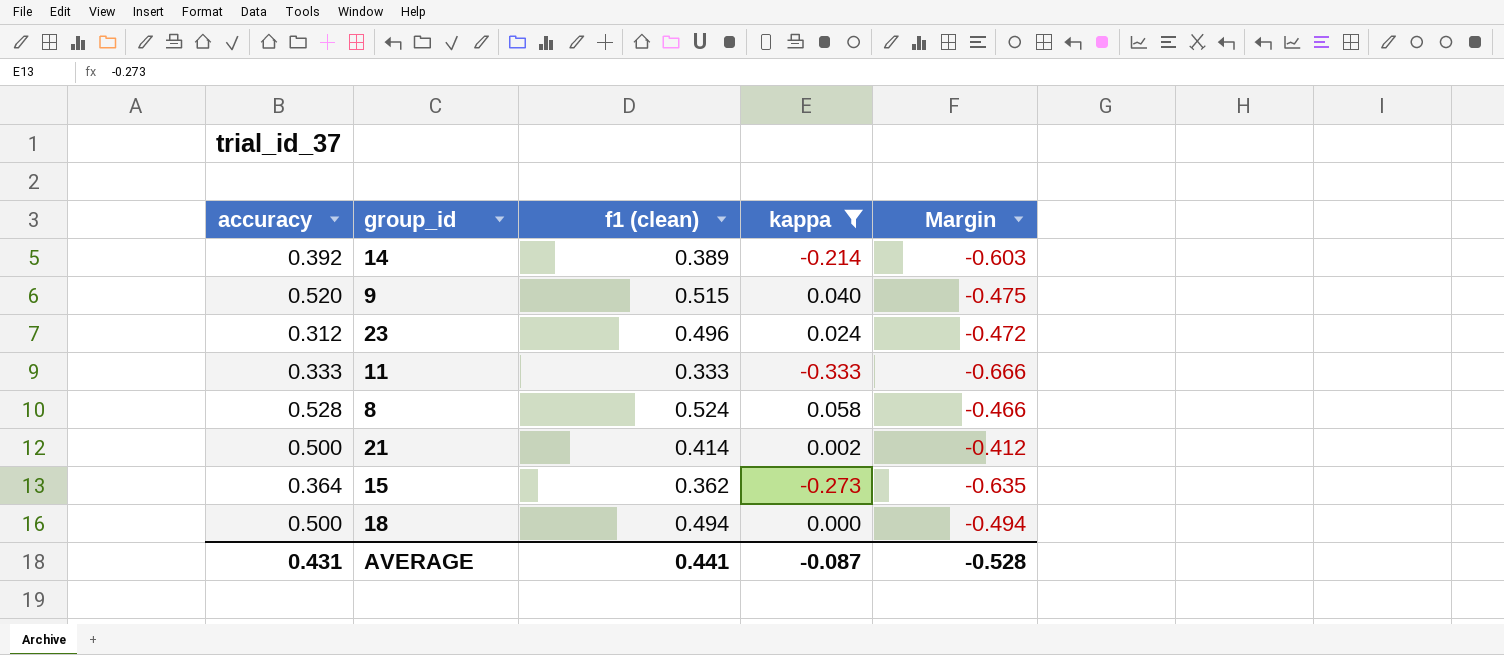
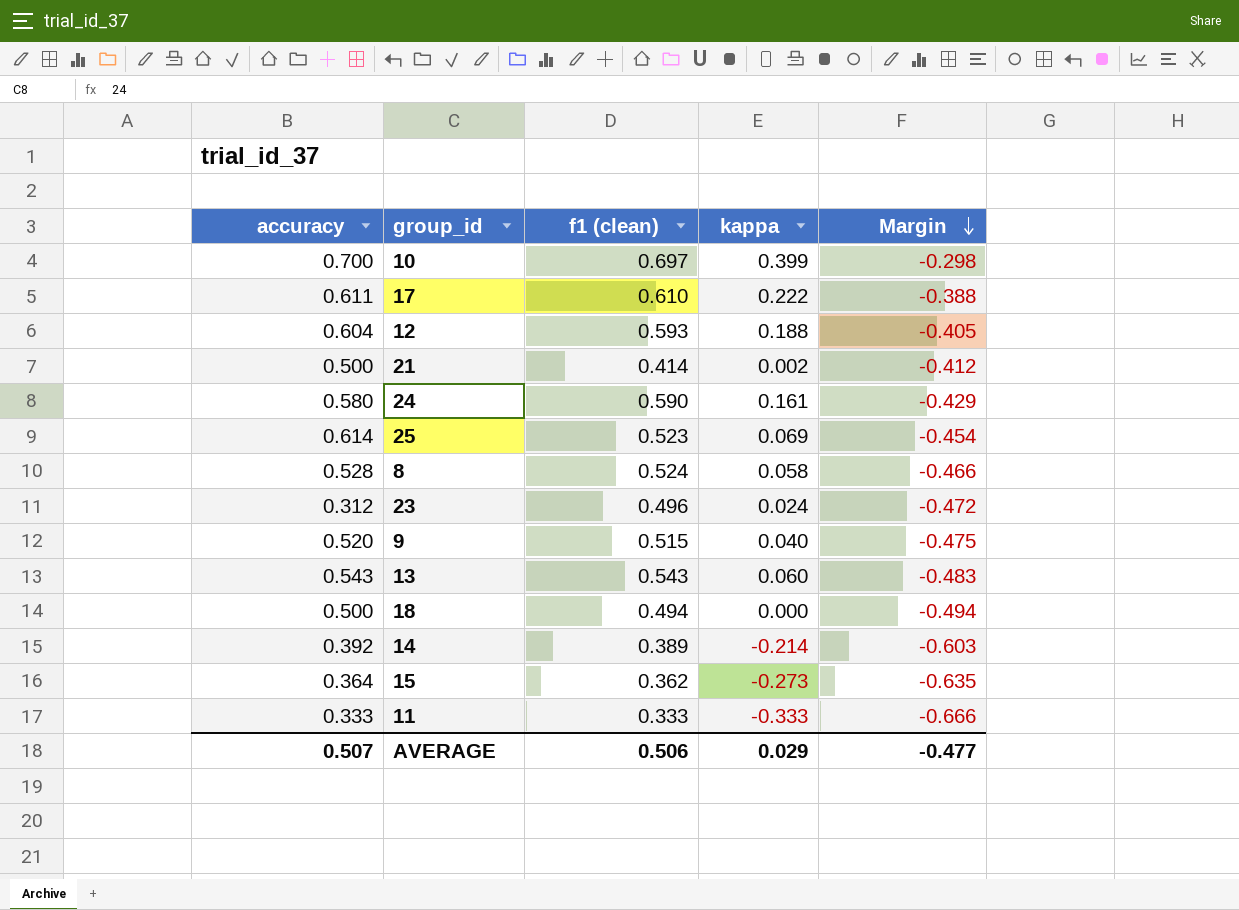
filter: kappa <= 0.058 -> none
row order: none -> Margin descending
AVERAGE | accuracy: 0.431 -> 0.507
AVERAGE | f1 (clean): 0.441 -> 0.506
AVERAGE | kappa: -0.087 -> 0.029
AVERAGE | Margin: -0.528 -> -0.477

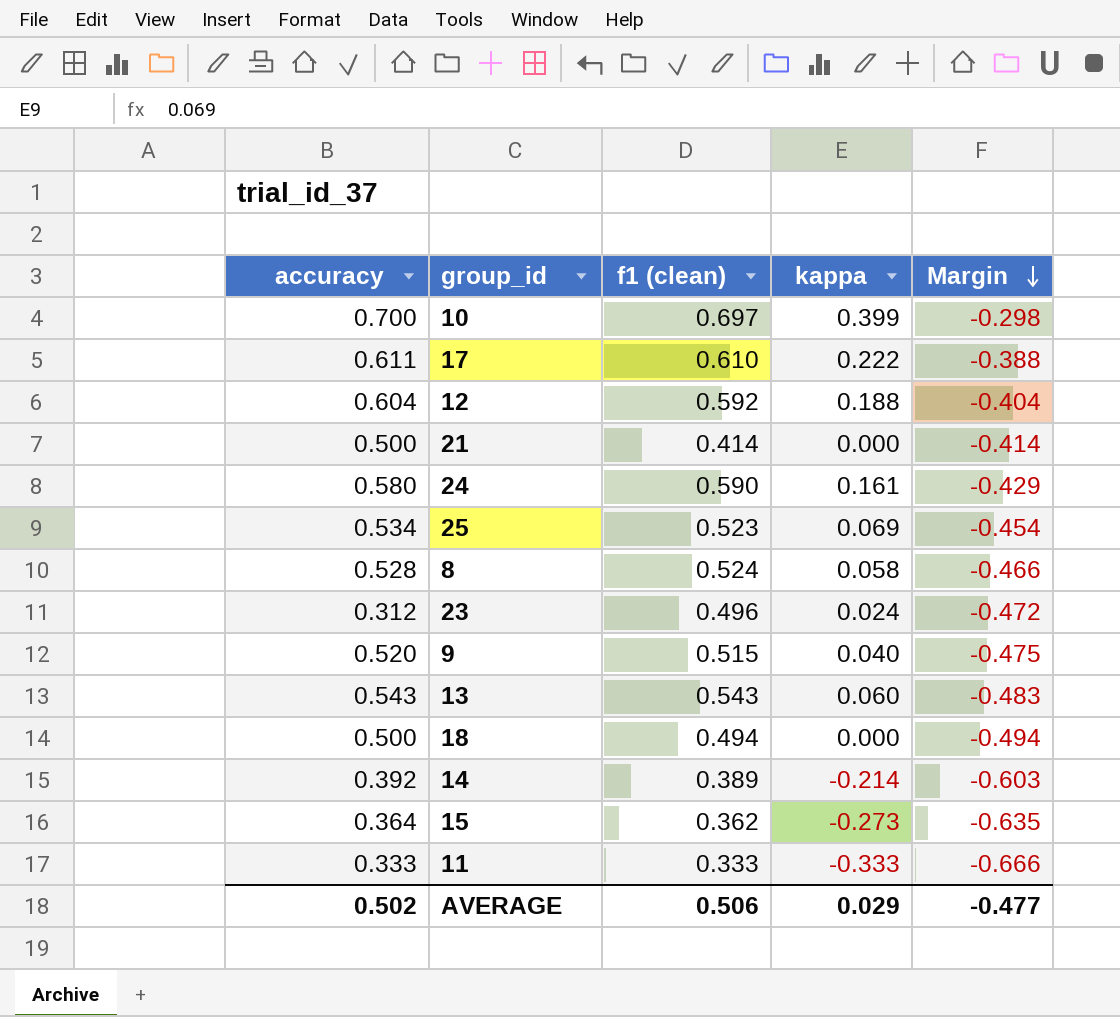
12 | f1 (clean): 0.593 -> 0.592
12 | Margin: -0.405 -> -0.404
21 | kappa: 0.002 -> 0.000
21 | Margin: -0.412 -> -0.414
25 | accuracy: 0.614 -> 0.534
AVERAGE | accuracy: 0.507 -> 0.502

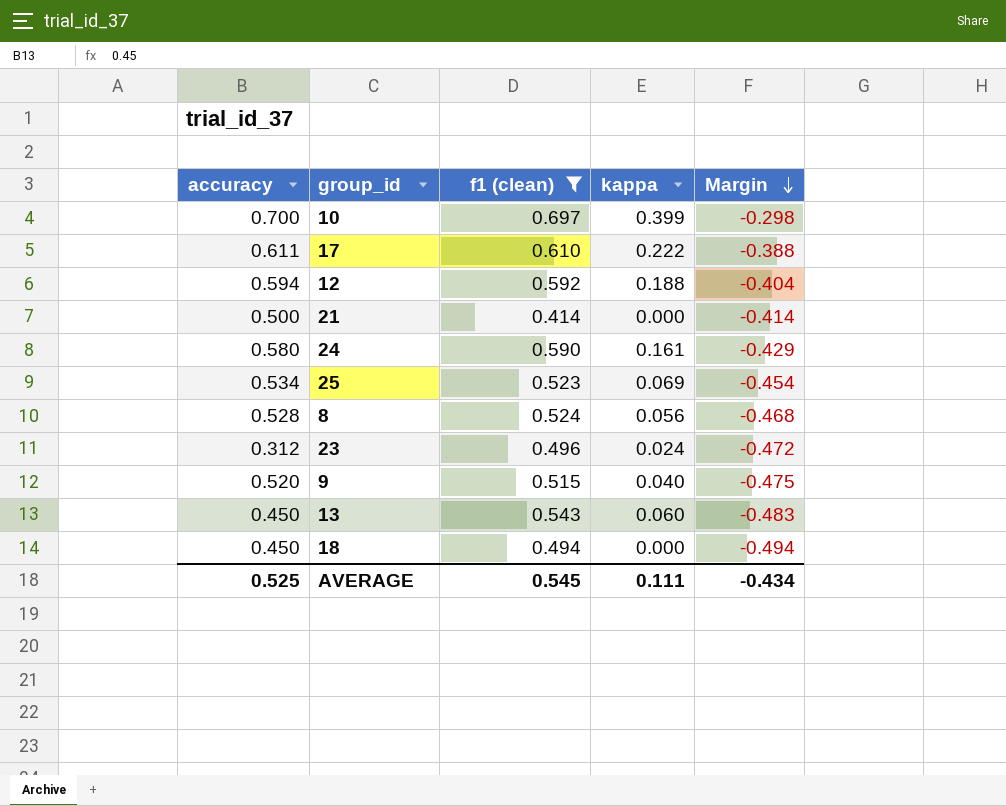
filter: none -> f1 (clean) >= 0.414
12 | accuracy: 0.604 -> 0.594
8 | kappa: 0.058 -> 0.056
8 | Margin: -0.466 -> -0.468
13 | accuracy: 0.543 -> 0.450
18 | accuracy: 0.500 -> 0.450
AVERAGE | accuracy: 0.502 -> 0.525
AVERAGE | f1 (clean): 0.506 -> 0.545
AVERAGE | kappa: 0.029 -> 0.111
AVERAGE | Margin: -0.477 -> -0.434

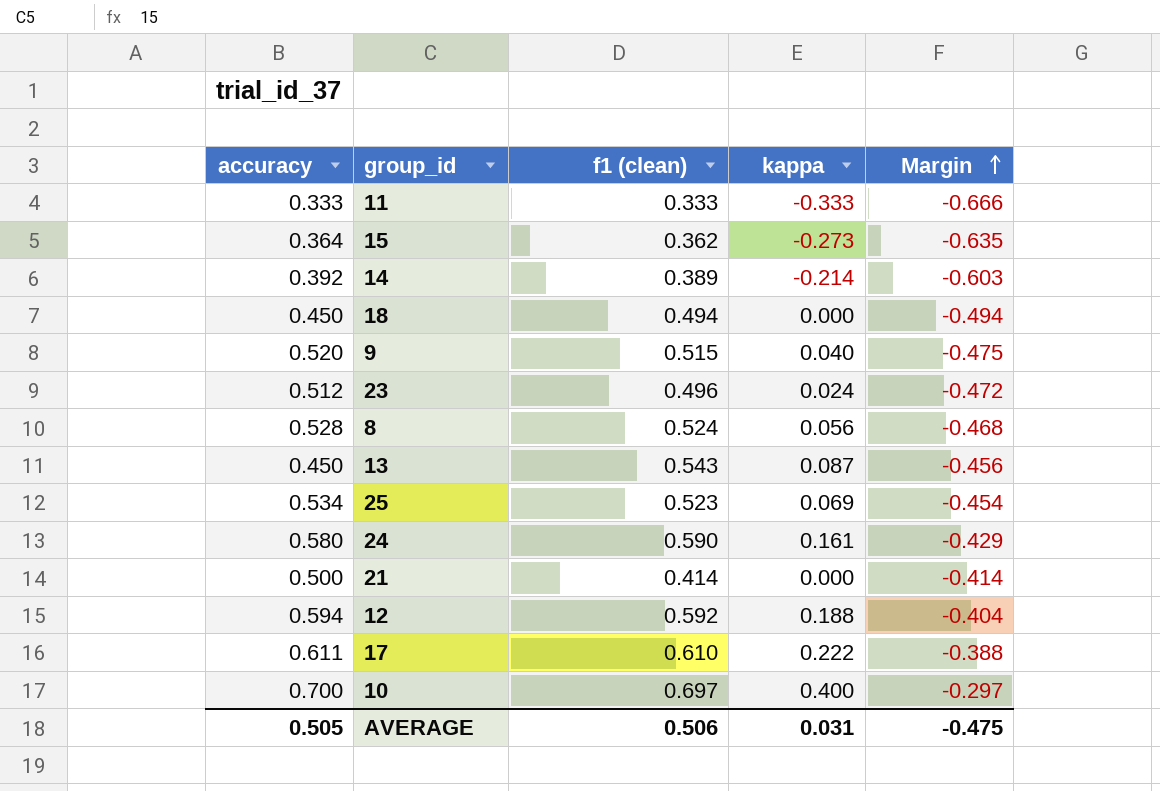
filter: f1 (clean) >= 0.414 -> none
row order: Margin descending -> Margin ascending
23 | accuracy: 0.312 -> 0.512
13 | kappa: 0.060 -> 0.087
13 | Margin: -0.483 -> -0.456
10 | kappa: 0.399 -> 0.400
10 | Margin: -0.298 -> -0.297
AVERAGE | accuracy: 0.525 -> 0.505
AVERAGE | f1 (clean): 0.545 -> 0.506
AVERAGE | kappa: 0.111 -> 0.031
AVERAGE | Margin: -0.434 -> -0.475

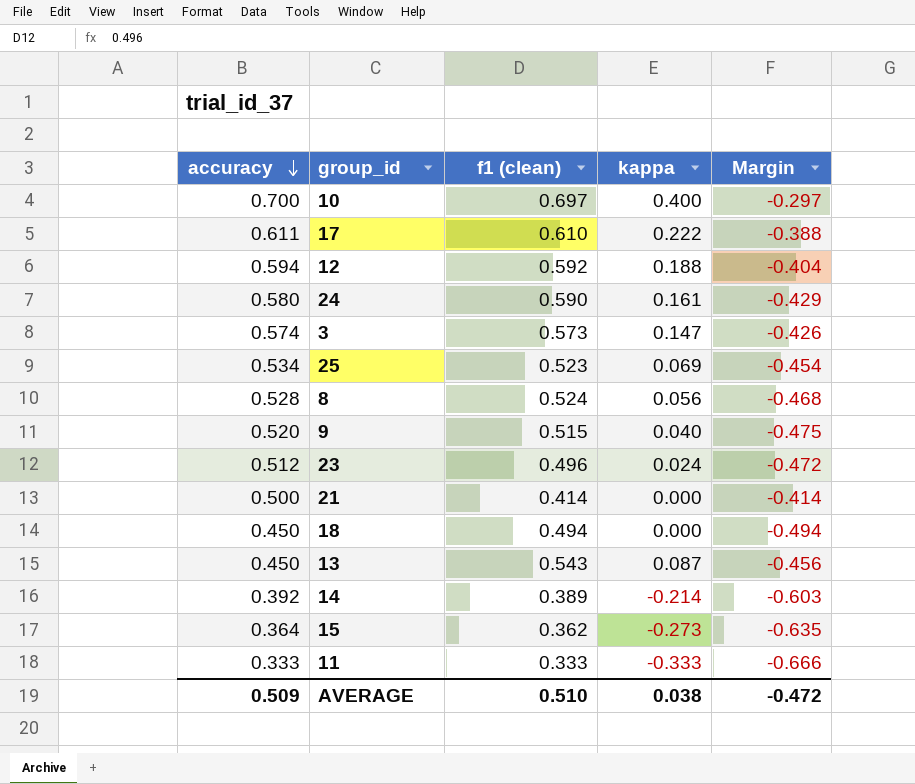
row order: Margin ascending -> accuracy descending
row 3: none -> 0.574 | 0.573 | 0.147 | -0.426
AVERAGE | accuracy: 0.505 -> 0.509
AVERAGE | f1 (clean): 0.506 -> 0.510
AVERAGE | kappa: 0.031 -> 0.038
AVERAGE | Margin: -0.475 -> -0.472

